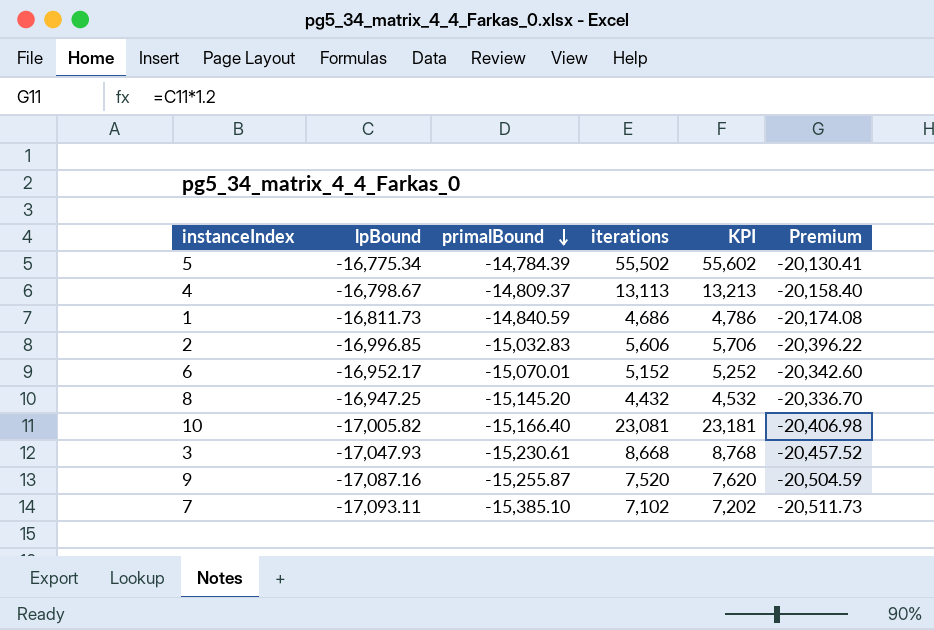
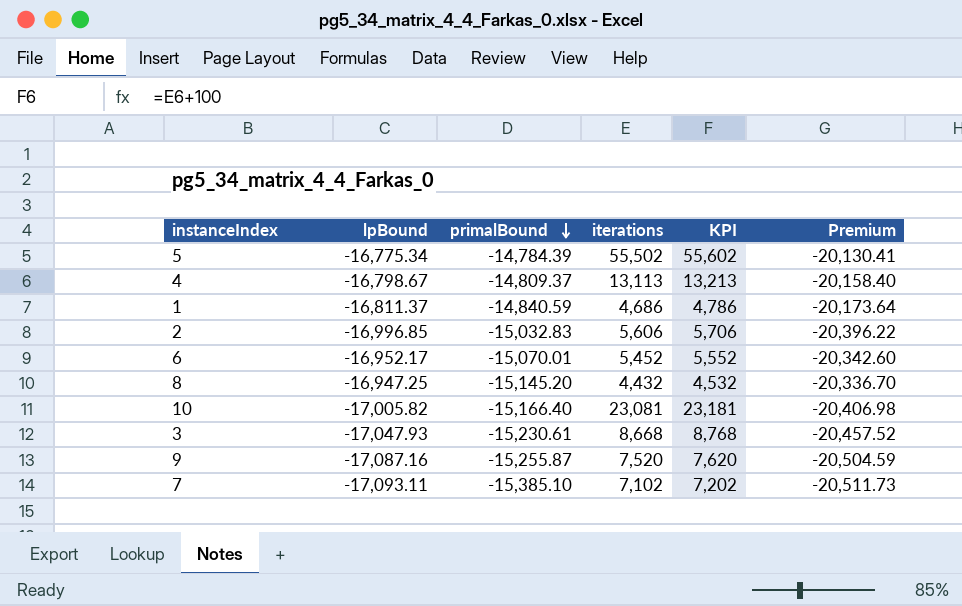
1 | lpBound: -16,811.73 -> -16,811.37
1 | Premium: -20,174.08 -> -20,173.64
6 | iterations: 5,152 -> 5,452
6 | KPI: 5,252 -> 5,552

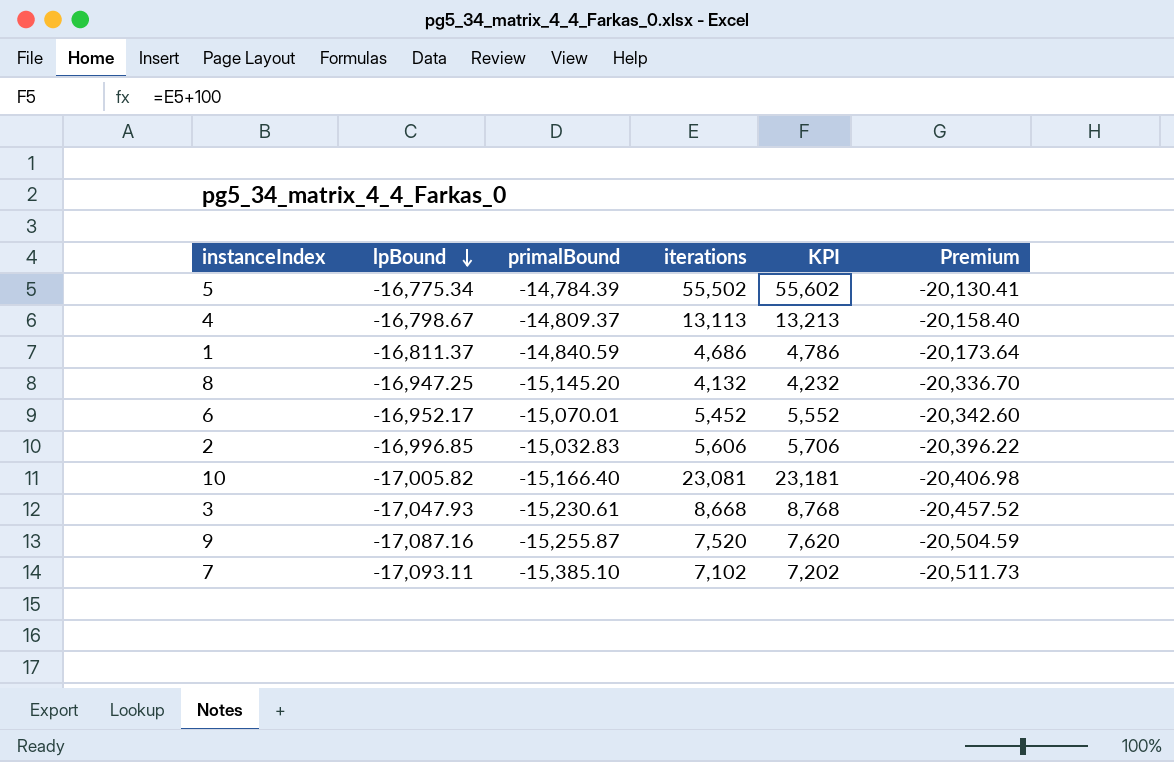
row order: primalBound descending -> lpBound descending
8 | iterations: 4,432 -> 4,132
8 | KPI: 4,532 -> 4,232

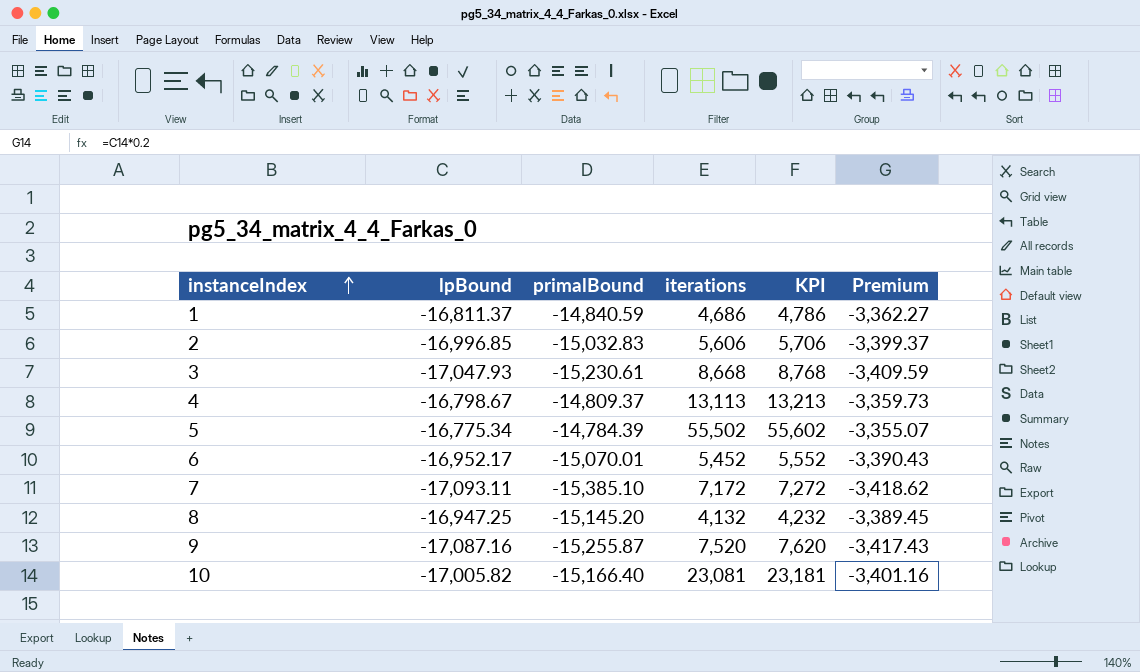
row order: lpBound descending -> instanceIndex ascending
column Premium | formula: [lpBound] * 1.2 -> [lpBound] * 0.2
7 | iterations: 7,102 -> 7,172
7 | KPI: 7,202 -> 7,272

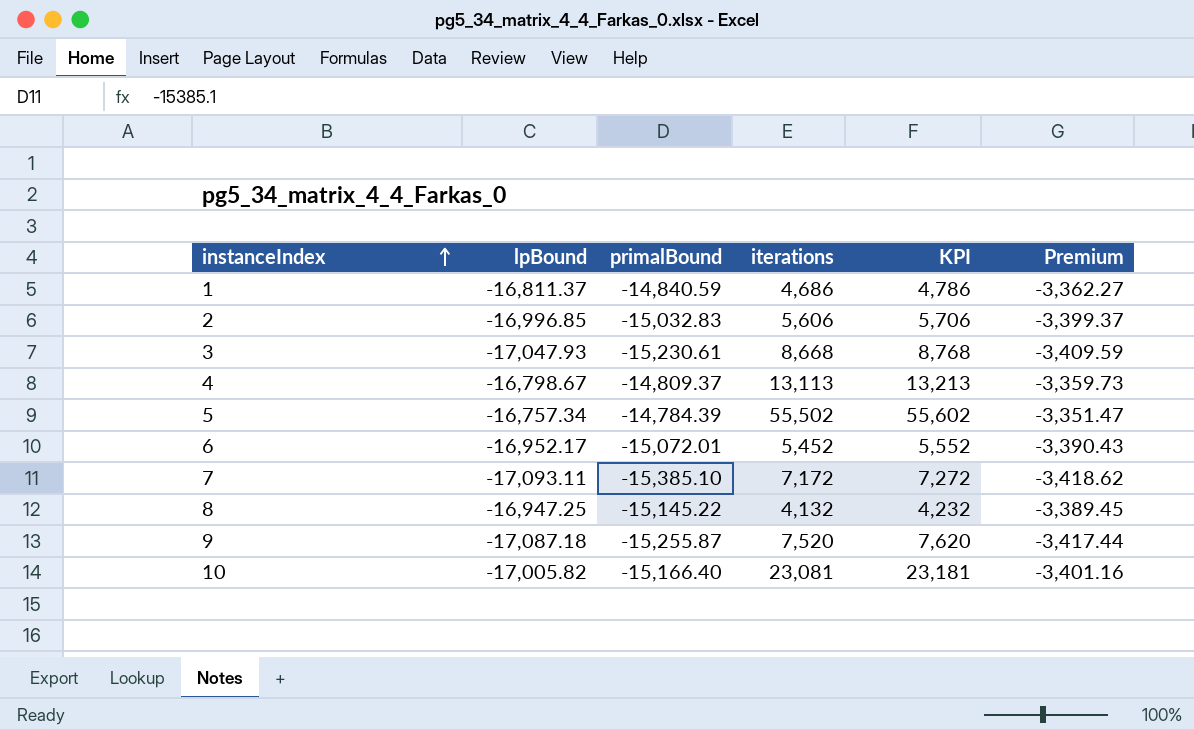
5 | lpBound: -16,775.34 -> -16,757.34
5 | Premium: -3,355.07 -> -3,351.47
6 | primalBound: -15,070.01 -> -15,072.01
8 | primalBound: -15,145.20 -> -15,145.22
9 | lpBound: -17,087.16 -> -17,087.18
9 | Premium: -3,417.43 -> -3,417.44

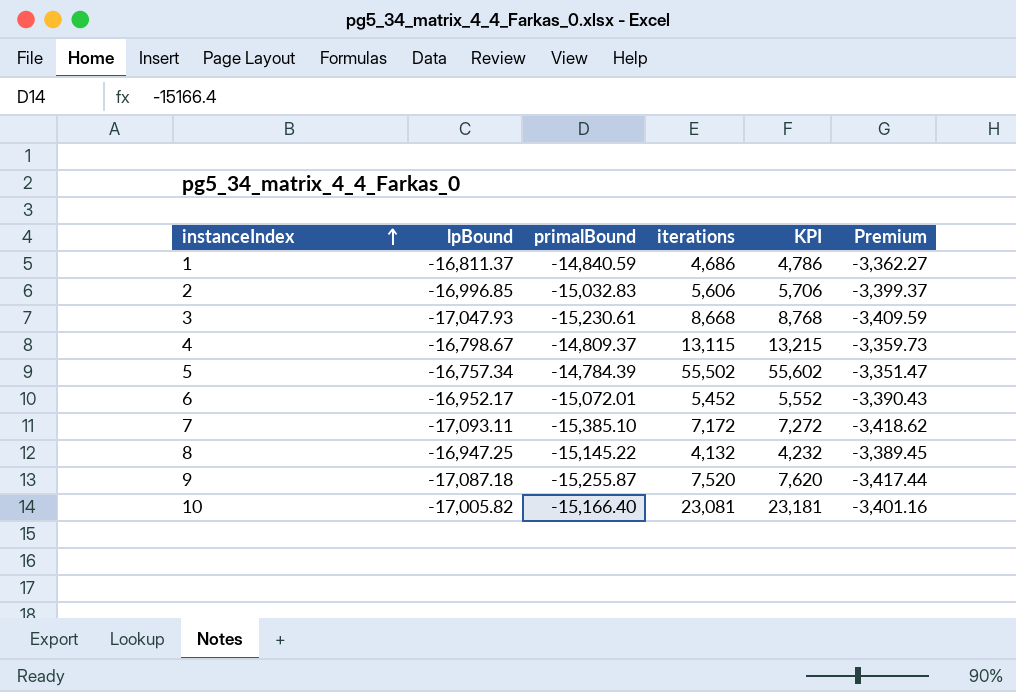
4 | iterations: 13,113 -> 13,115
4 | KPI: 13,213 -> 13,215

